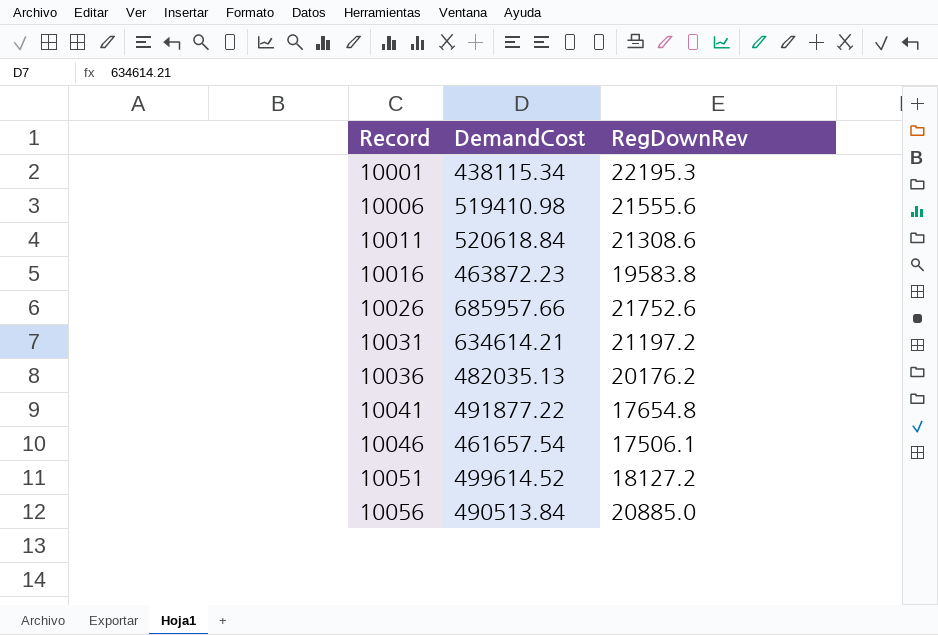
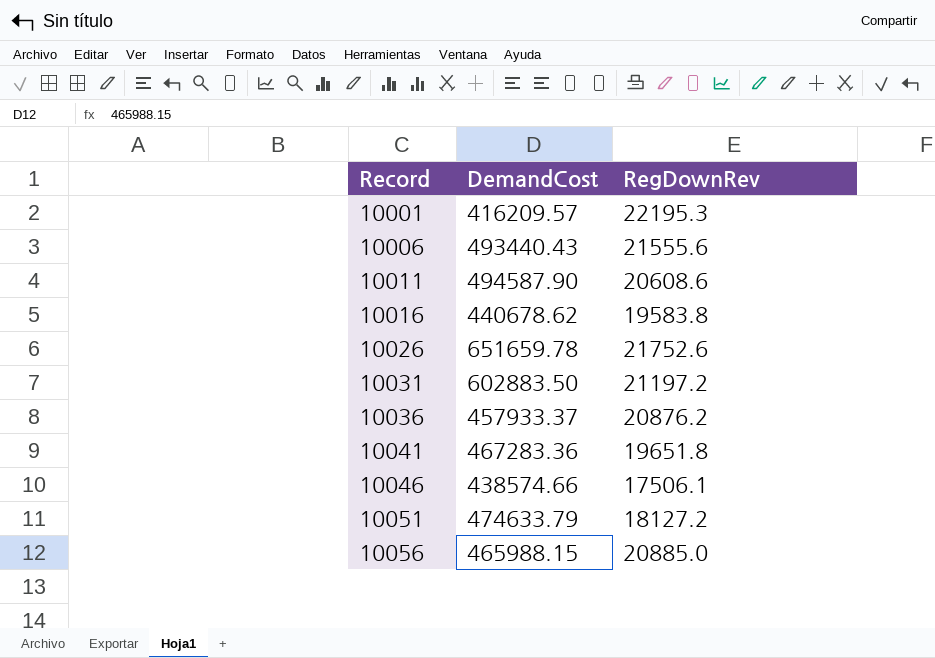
10001 | DemandCost: 438115.34 -> 416209.57
10006 | DemandCost: 519410.98 -> 493440.43
10011 | DemandCost: 520618.84 -> 494587.90
10011 | RegDownRev: 21308.6 -> 20608.6
10016 | DemandCost: 463872.23 -> 440678.62
10026 | DemandCost: 685957.66 -> 651659.78
10031 | DemandCost: 634614.21 -> 602883.50
10036 | DemandCost: 482035.13 -> 457933.37
10036 | RegDownRev: 20176.2 -> 20876.2
10041 | DemandCost: 491877.22 -> 467283.36
10041 | RegDownRev: 17654.8 -> 19651.8
10046 | DemandCost: 461657.54 -> 438574.66
10051 | DemandCost: 499614.52 -> 474633.79
10056 | DemandCost: 490513.84 -> 465988.15

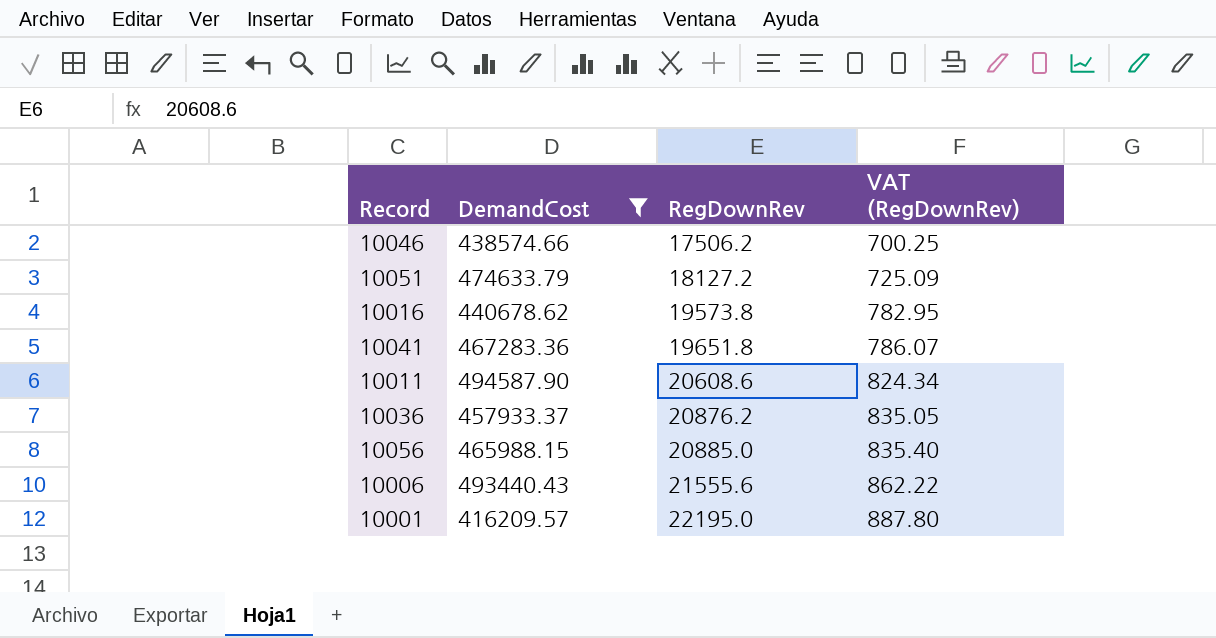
filter: none -> DemandCost <= 494587.90
row order: Record ascending -> RegDownRev ascending
column VAT (RegDownRev) | formula: none -> [RegDownRev] * 0.04
10046 | RegDownRev: 17506.1 -> 17506.2
10016 | RegDownRev: 19583.8 -> 19573.8
10001 | RegDownRev: 22195.3 -> 22195.0

